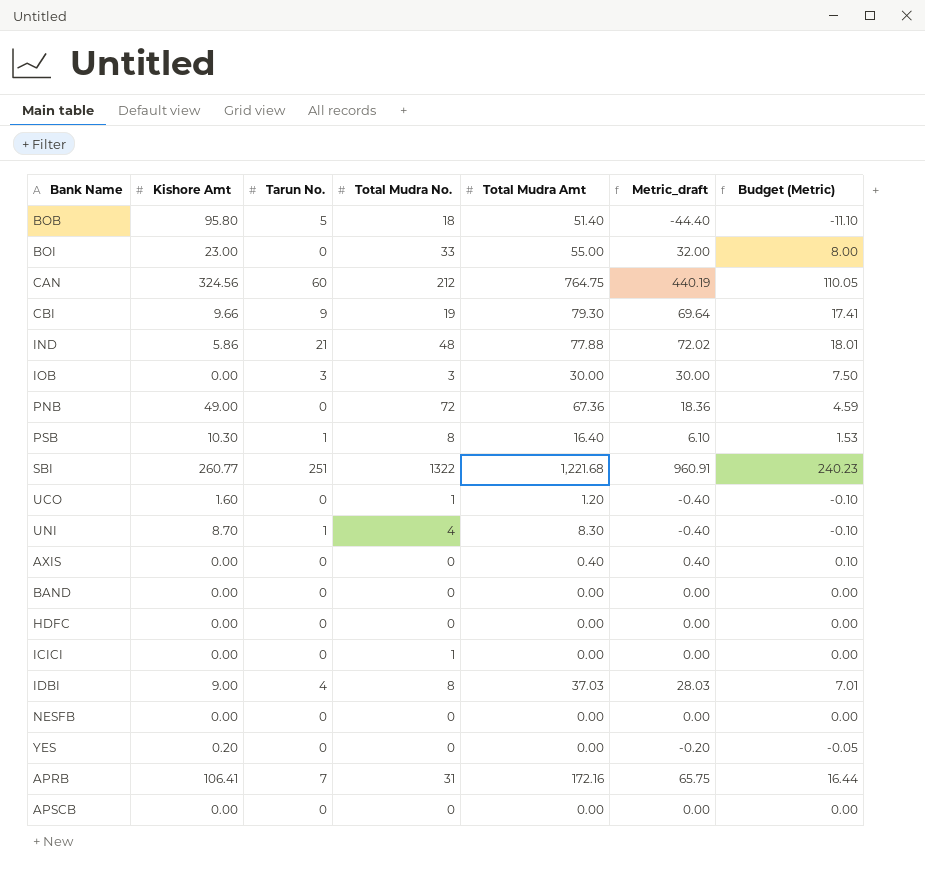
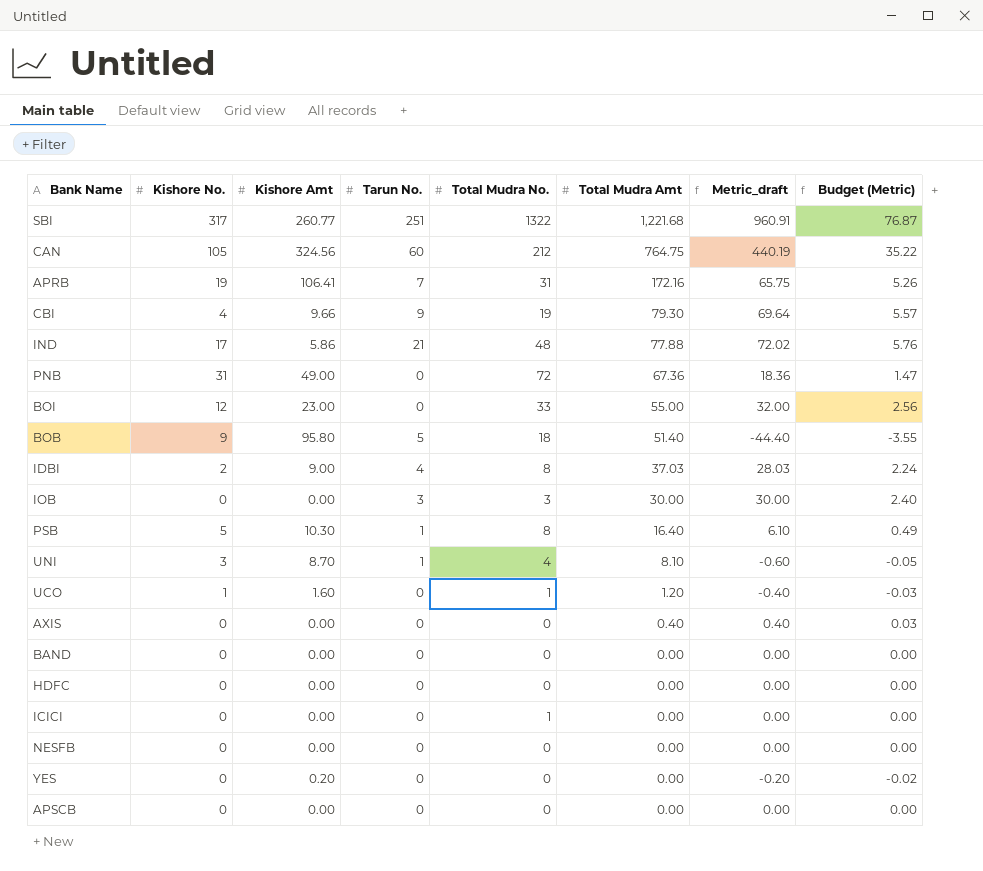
row order: none -> Total Mudra Amt descending
column Kishore No. | position: none -> 2
column Budget (Metric) | formula: [Metric_draft] * 0.25 -> [Metric_draft] * 0.08
UNI | Total Mudra Amt: 8.30 -> 8.10
UNI | Metric_draft: -0.40 -> -0.60

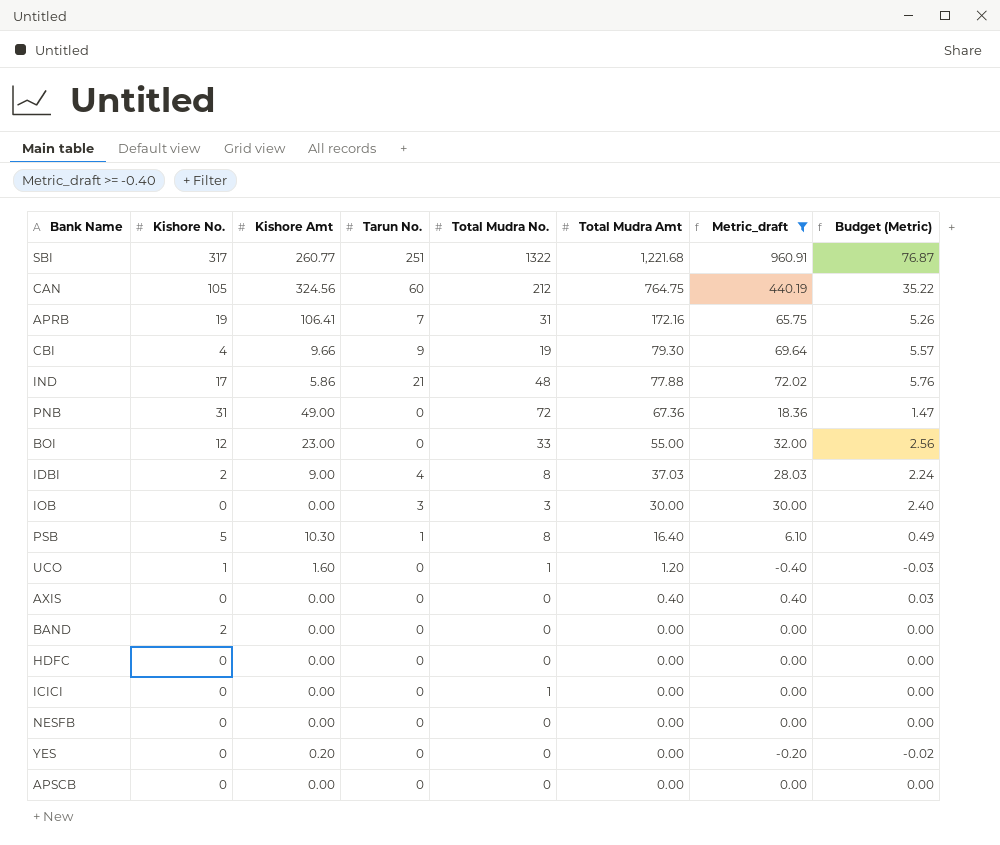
filter: none -> Metric_draft >= -0.40
BAND | Kishore No.: 0 -> 2

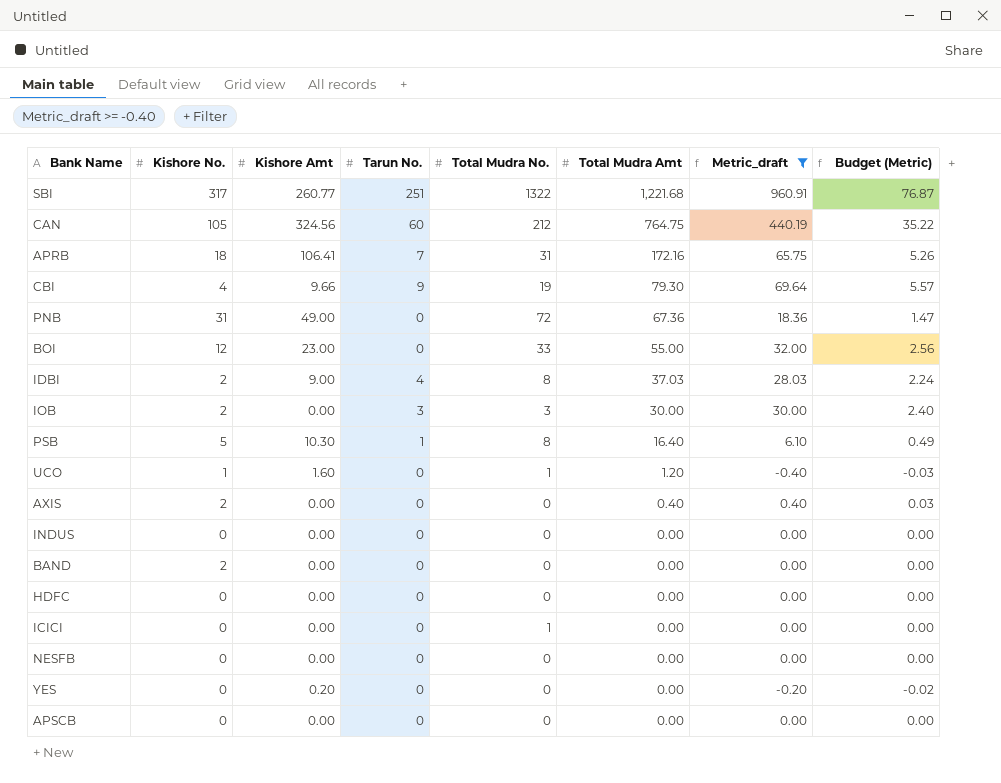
row IND: 17 | 5.86 | 21 | 48 | 77.88 | 72.02 | 5.76 -> none
APRB | Kishore No.: 19 -> 18
IOB | Kishore No.: 0 -> 2
AXIS | Kishore No.: 0 -> 2
row INDUS: none -> 0 | 0.00 | 0 | 0 | 0.00 | 0.00 | 0.00

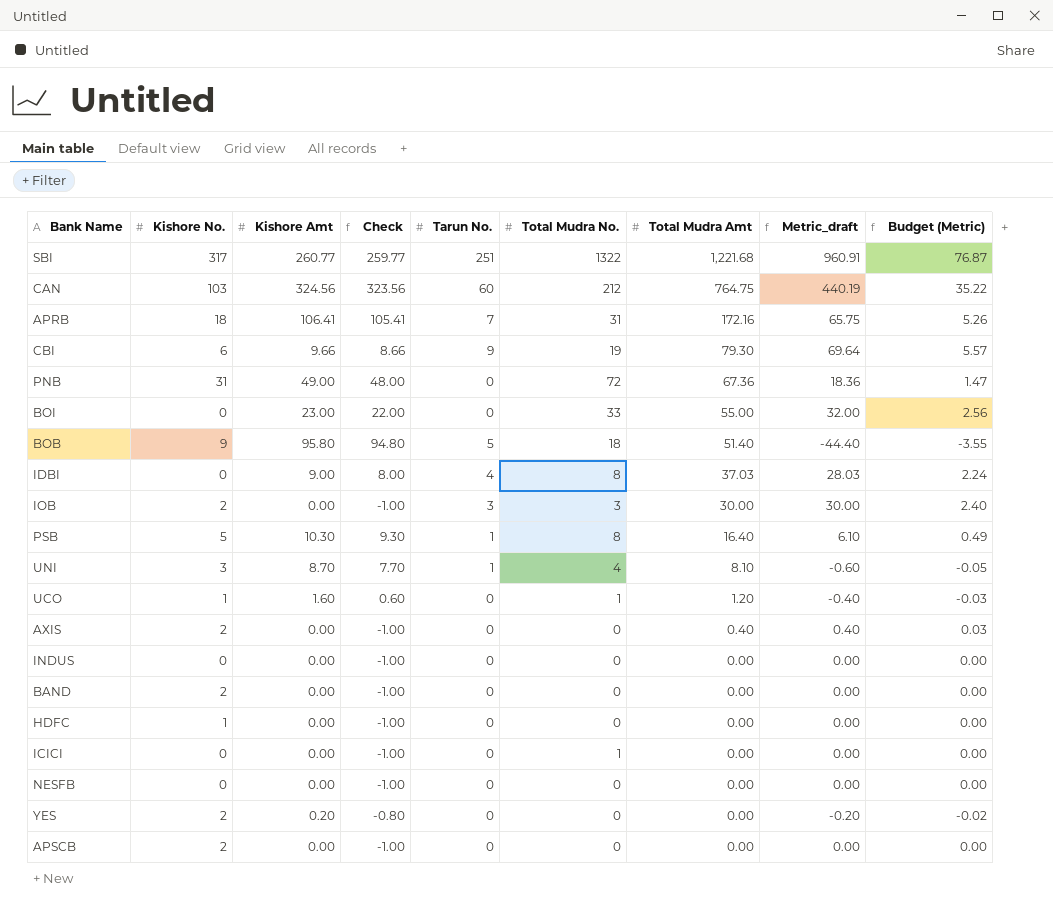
filter: Metric_draft >= -0.40 -> none
column Check | formula: none -> [Kishore Amt] - 1
CAN | Kishore No.: 105 -> 103
CBI | Kishore No.: 4 -> 6
BOI | Kishore No.: 12 -> 0
IDBI | Kishore No.: 2 -> 0
HDFC | Kishore No.: 0 -> 1
YES | Kishore No.: 0 -> 2
APSCB | Kishore No.: 0 -> 2

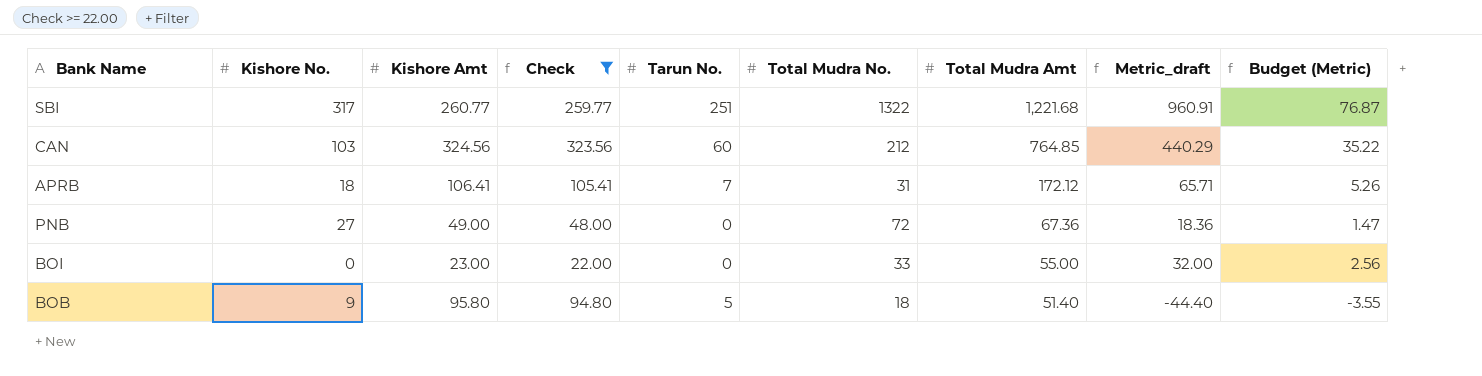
filter: none -> Check >= 22.00
CAN | Total Mudra Amt: 764.75 -> 764.85
CAN | Metric_draft: 440.19 -> 440.29
APRB | Total Mudra Amt: 172.16 -> 172.12
APRB | Metric_draft: 65.75 -> 65.71
PNB | Kishore No.: 31 -> 27

